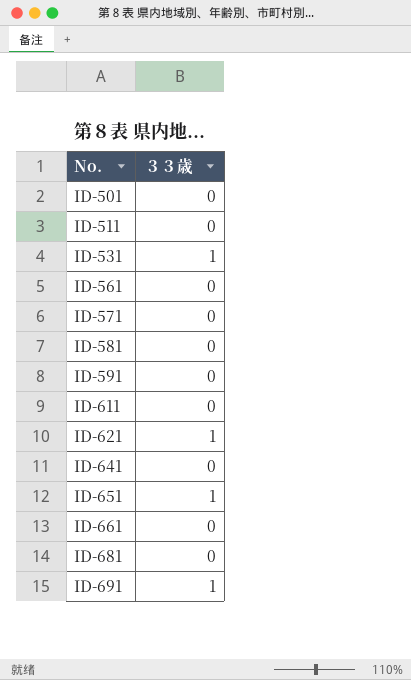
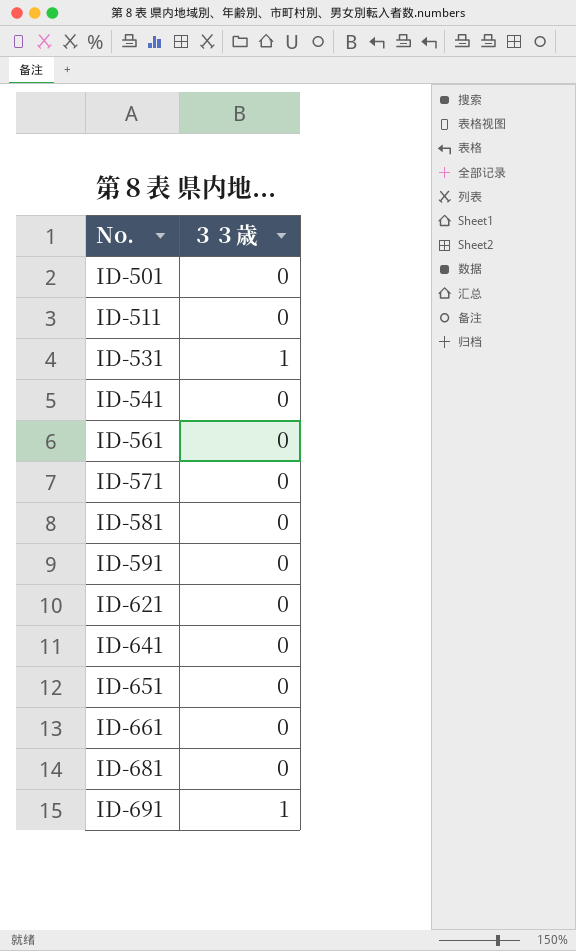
row ID-611: 0 -> none
row ID-541: none -> 0
ID-621 | ３３歳: 1 -> 0
ID-651 | ３３歳: 1 -> 0

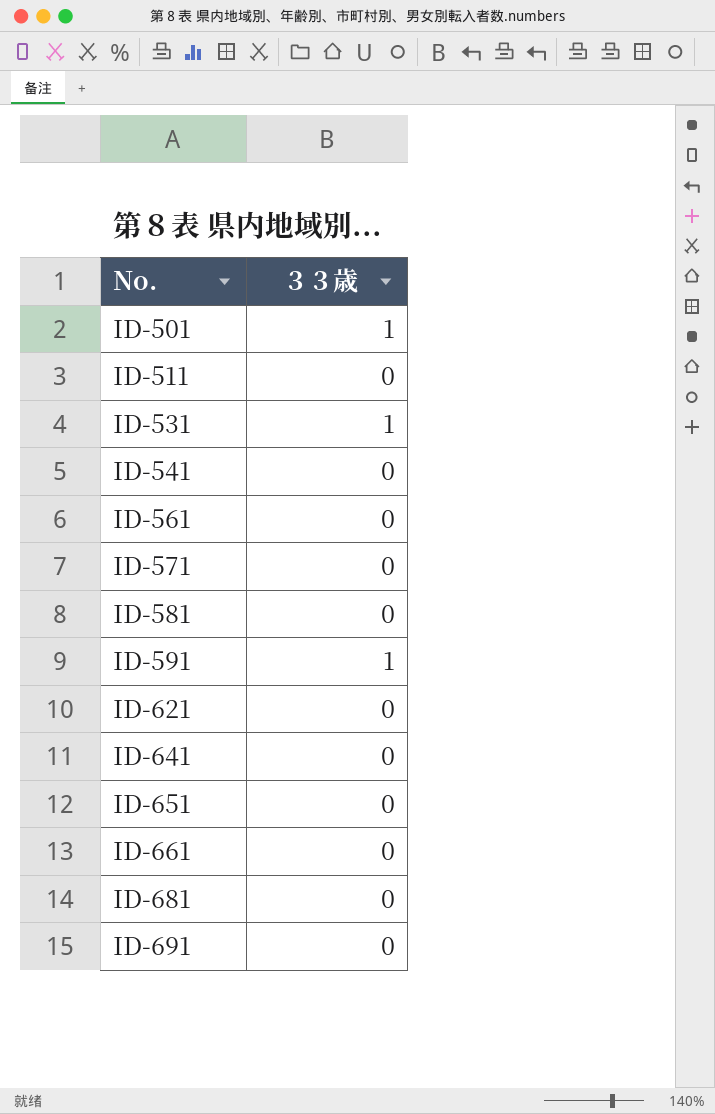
ID-501 | ３３歳: 0 -> 1
ID-591 | ３３歳: 0 -> 1
ID-691 | ３３歳: 1 -> 0

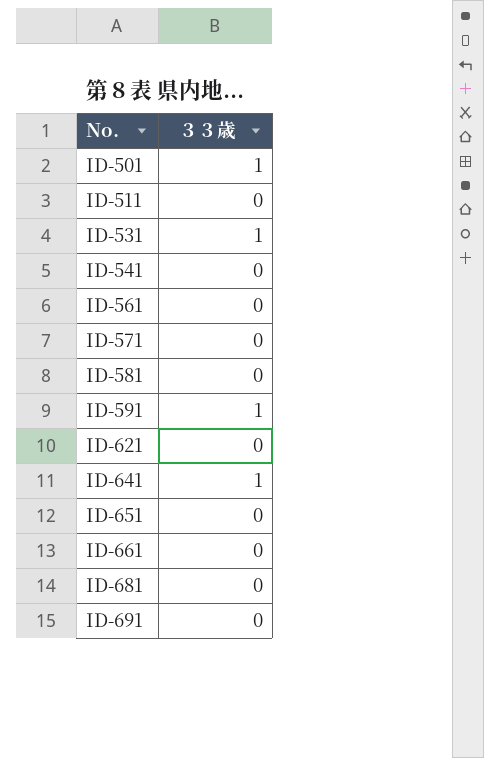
ID-641 | ３３歳: 0 -> 1

